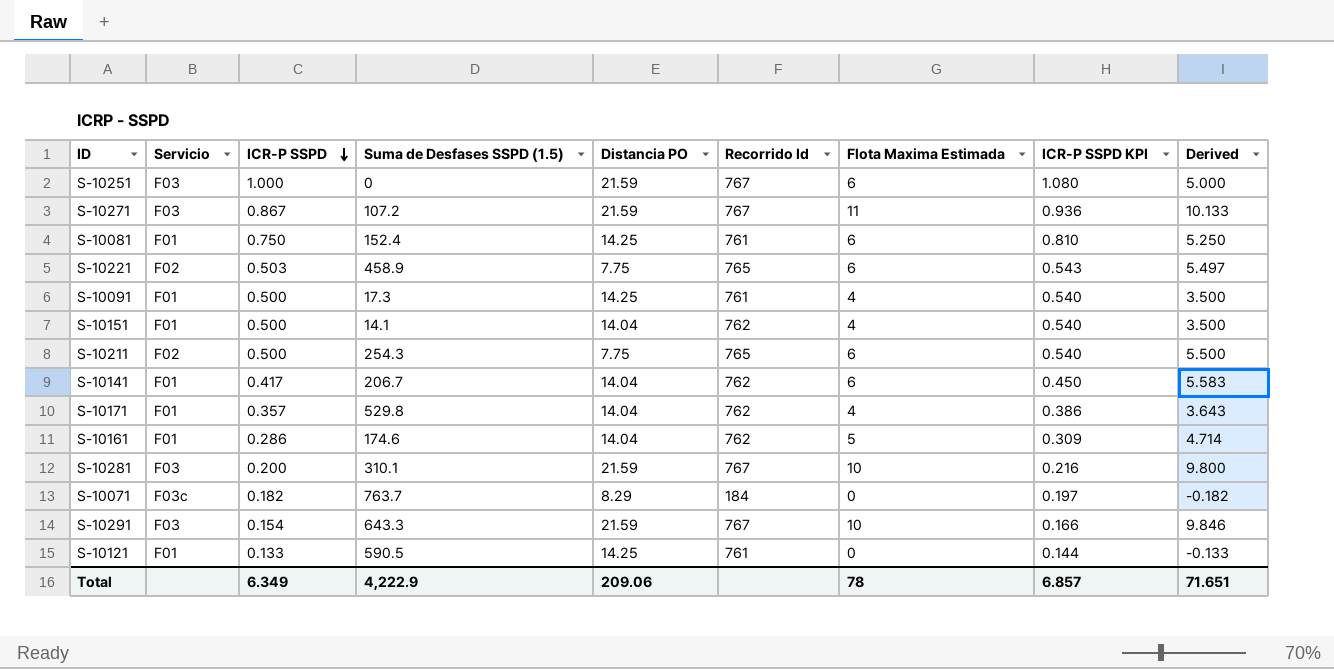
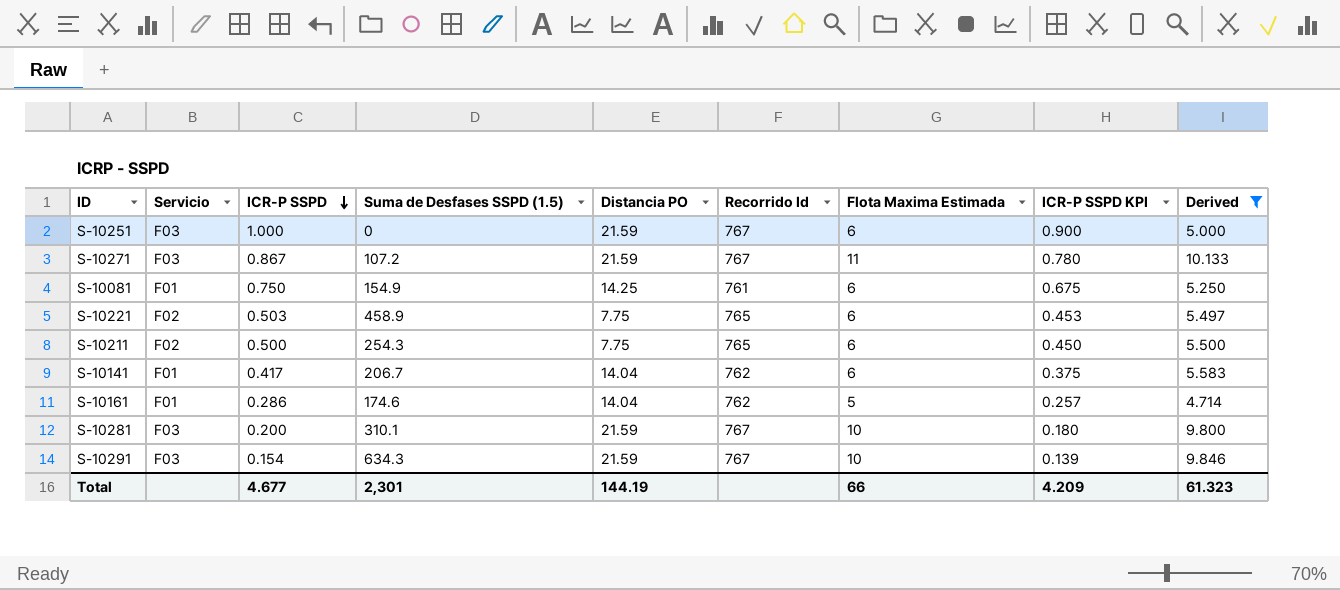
filter: none -> Derived >= 4.714
column ICR-P SSPD KPI | formula: [ICR-P SSPD] * 1.08 -> [ICR-P SSPD] * 0.9
S-10081 | Suma de Desfases SSPD (1.5): 152.4 -> 154.9
S-10291 | Suma de Desfases SSPD (1.5): 643.3 -> 634.3
Total | ICR-P SSPD: 6.349 -> 4.677
Total | Suma de Desfases SSPD (1.5): 4,222.9 -> 2,301
Total | Distancia PO: 209.06 -> 144.19
Total | Flota Maxima Estimada: 78 -> 66
Total | ICR-P SSPD KPI: 6.857 -> 4.209
Total | Derived: 71.651 -> 61.323

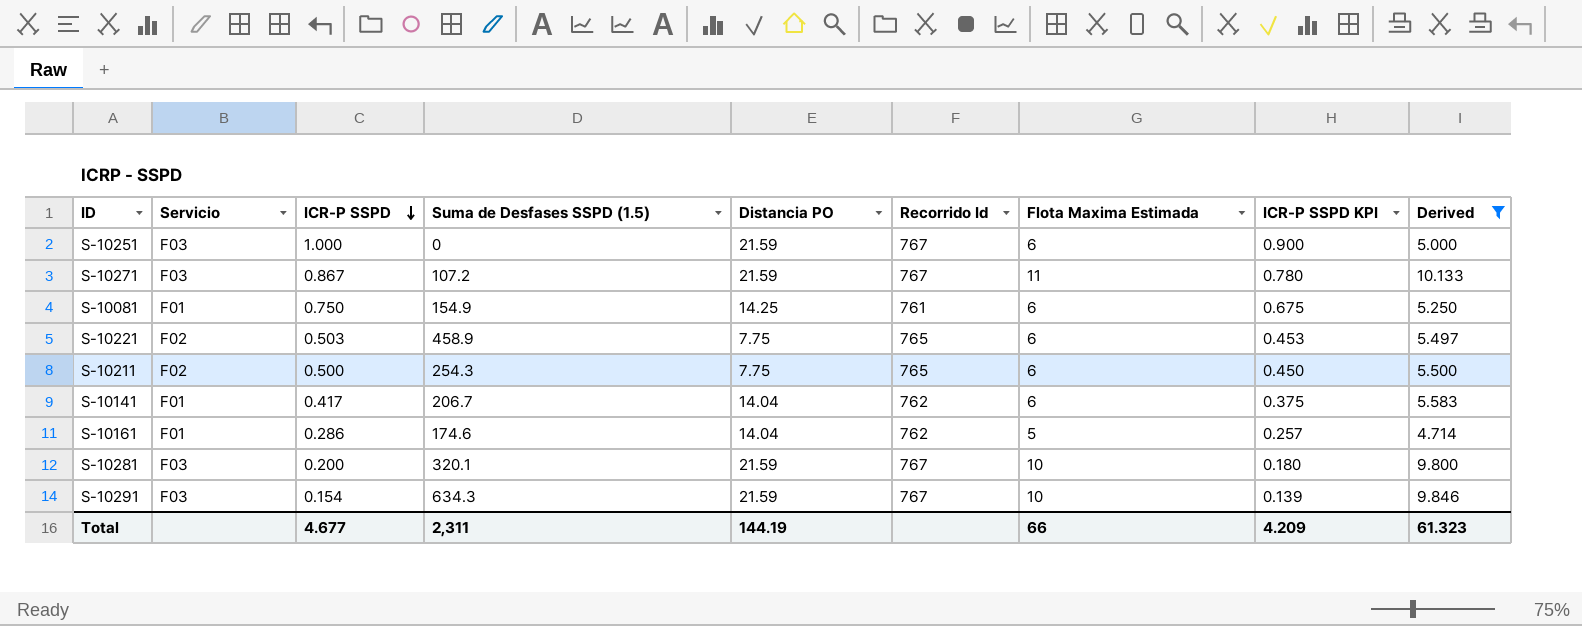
S-10281 | Suma de Desfases SSPD (1.5): 310.1 -> 320.1
Total | Suma de Desfases SSPD (1.5): 2,301 -> 2,311

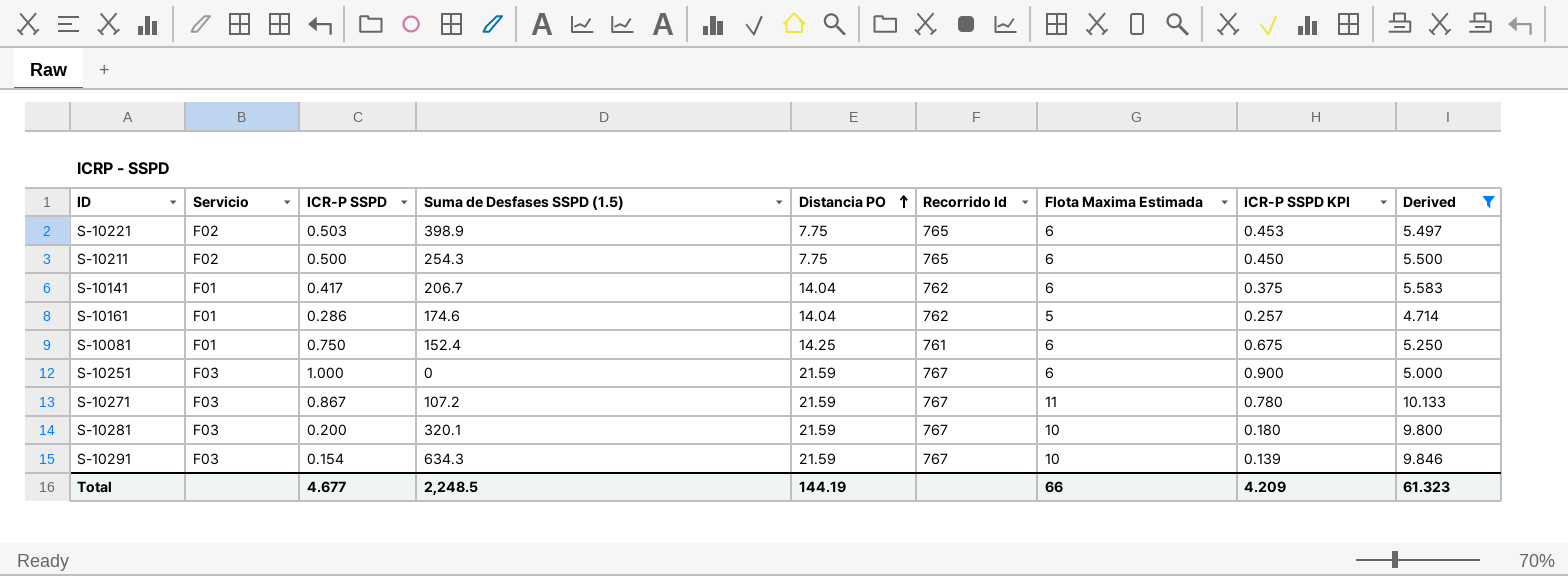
row order: ICR-P SSPD descending -> Distancia PO ascending
S-10221 | Suma de Desfases SSPD (1.5): 458.9 -> 398.9
S-10081 | Suma de Desfases SSPD (1.5): 154.9 -> 152.4
Total | Suma de Desfases SSPD (1.5): 2,311 -> 2,248.5

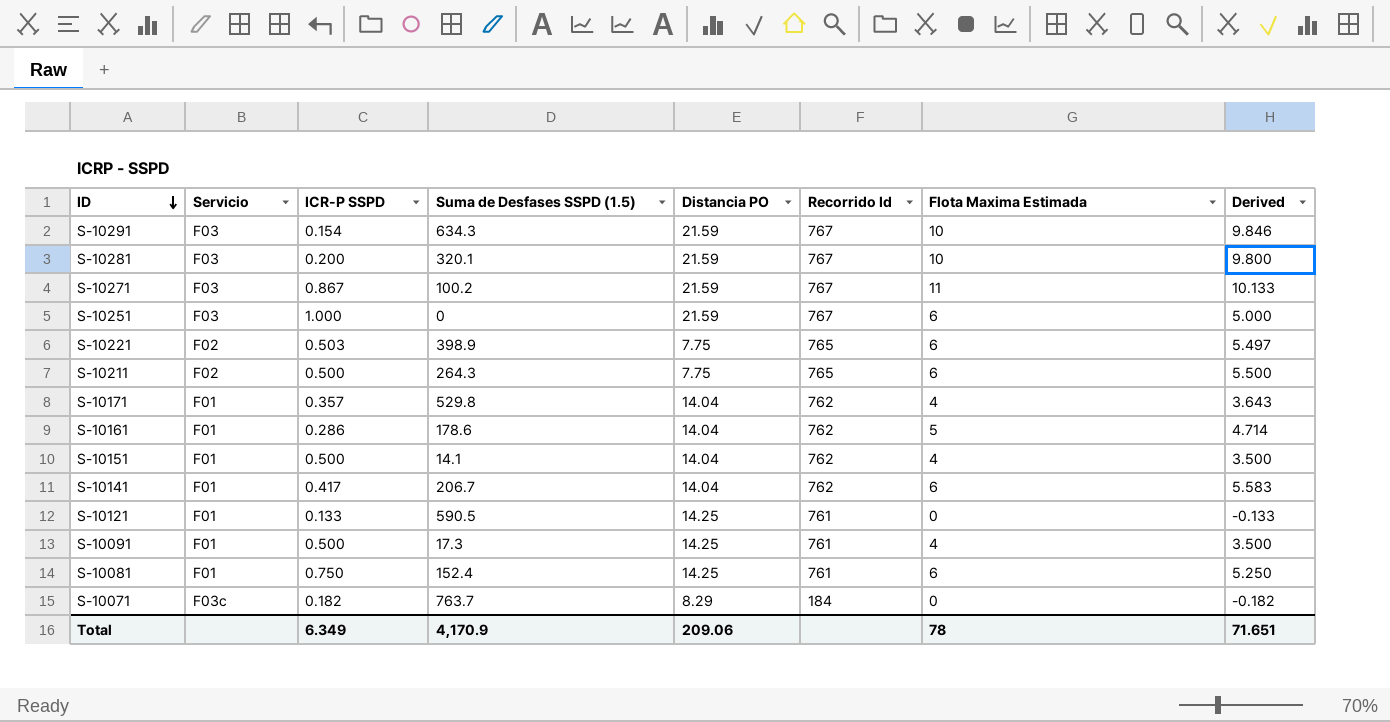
filter: Derived >= 4.714 -> none
row order: Distancia PO ascending -> ID descending
column ICR-P SSPD KPI | formula: [ICR-P SSPD] * 0.9 -> none
S-10271 | Suma de Desfases SSPD (1.5): 107.2 -> 100.2
S-10211 | Suma de Desfases SSPD (1.5): 254.3 -> 264.3
S-10161 | Suma de Desfases SSPD (1.5): 174.6 -> 178.6
Total | ICR-P SSPD: 4.677 -> 6.349
Total | Suma de Desfases SSPD (1.5): 2,248.5 -> 4,170.9
Total | Distancia PO: 144.19 -> 209.06
Total | Flota Maxima Estimada: 66 -> 78
Total | Derived: 61.323 -> 71.651

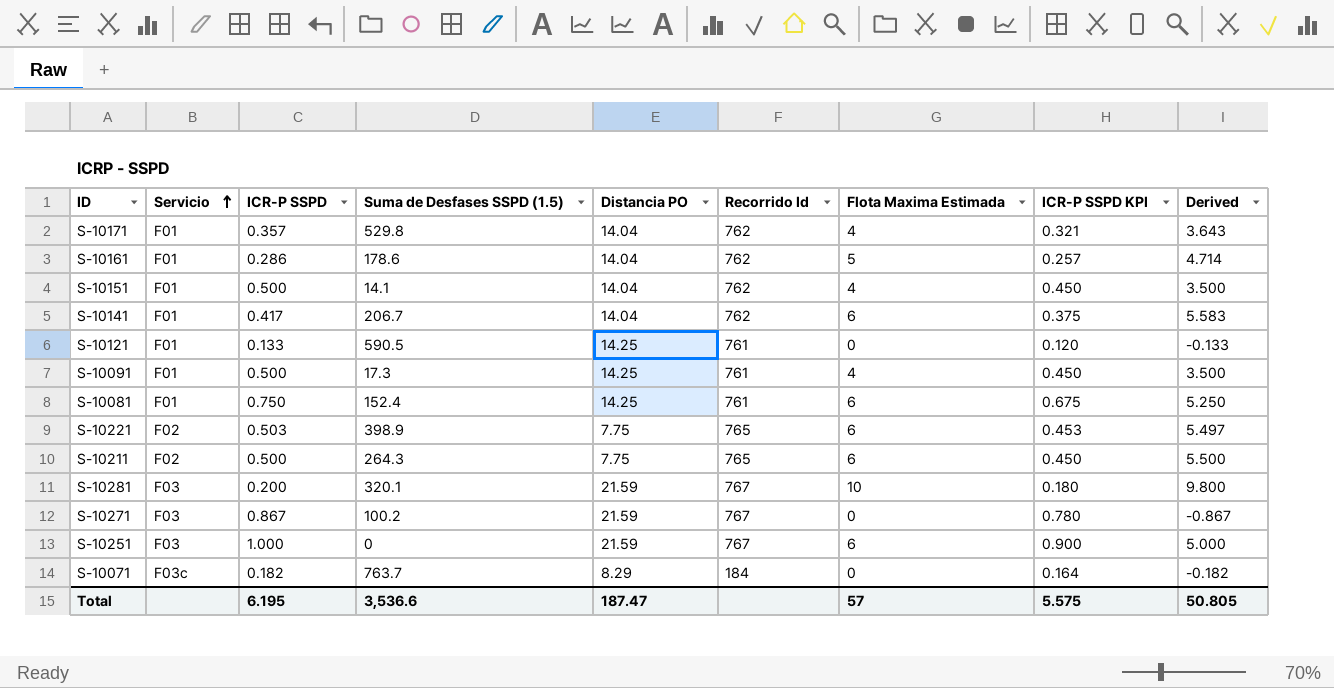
row order: ID descending -> Servicio ascending
column ICR-P SSPD KPI | formula: none -> [ICR-P SSPD] * 0.9
row S-10291: F03 | 0.154 | 634.3 | 21.59 | 767 | 10 | 9.846 -> none
S-10271 | Flota Maxima Estimada: 11 -> 0
S-10271 | Derived: 10.133 -> -0.867
Total | ICR-P SSPD: 6.349 -> 6.195
Total | Suma de Desfases SSPD (1.5): 4,170.9 -> 3,536.6
Total | Distancia PO: 209.06 -> 187.47
Total | Flota Maxima Estimada: 78 -> 57
Total | Derived: 71.651 -> 50.805

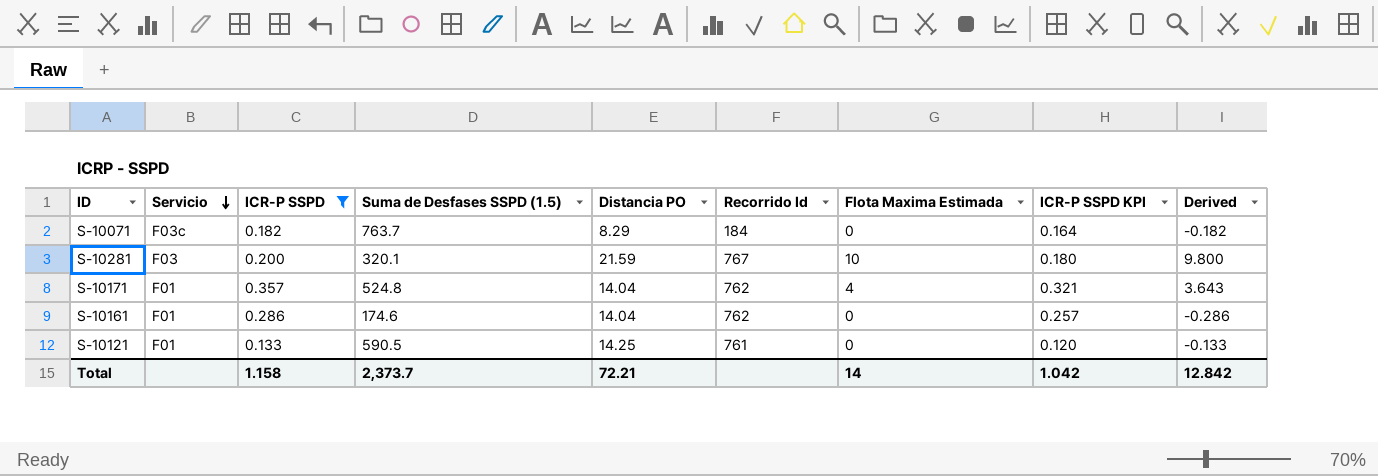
filter: none -> ICR-P SSPD <= 0.357
row order: Servicio ascending -> Servicio descending
S-10171 | Suma de Desfases SSPD (1.5): 529.8 -> 524.8
S-10161 | Suma de Desfases SSPD (1.5): 178.6 -> 174.6
S-10161 | Flota Maxima Estimada: 5 -> 0
S-10161 | Derived: 4.714 -> -0.286
Total | ICR-P SSPD: 6.195 -> 1.158
Total | Suma de Desfases SSPD (1.5): 3,536.6 -> 2,373.7
Total | Distancia PO: 187.47 -> 72.21
Total | Flota Maxima Estimada: 57 -> 14
Total | ICR-P SSPD KPI: 5.575 -> 1.042
Total | Derived: 50.805 -> 12.842

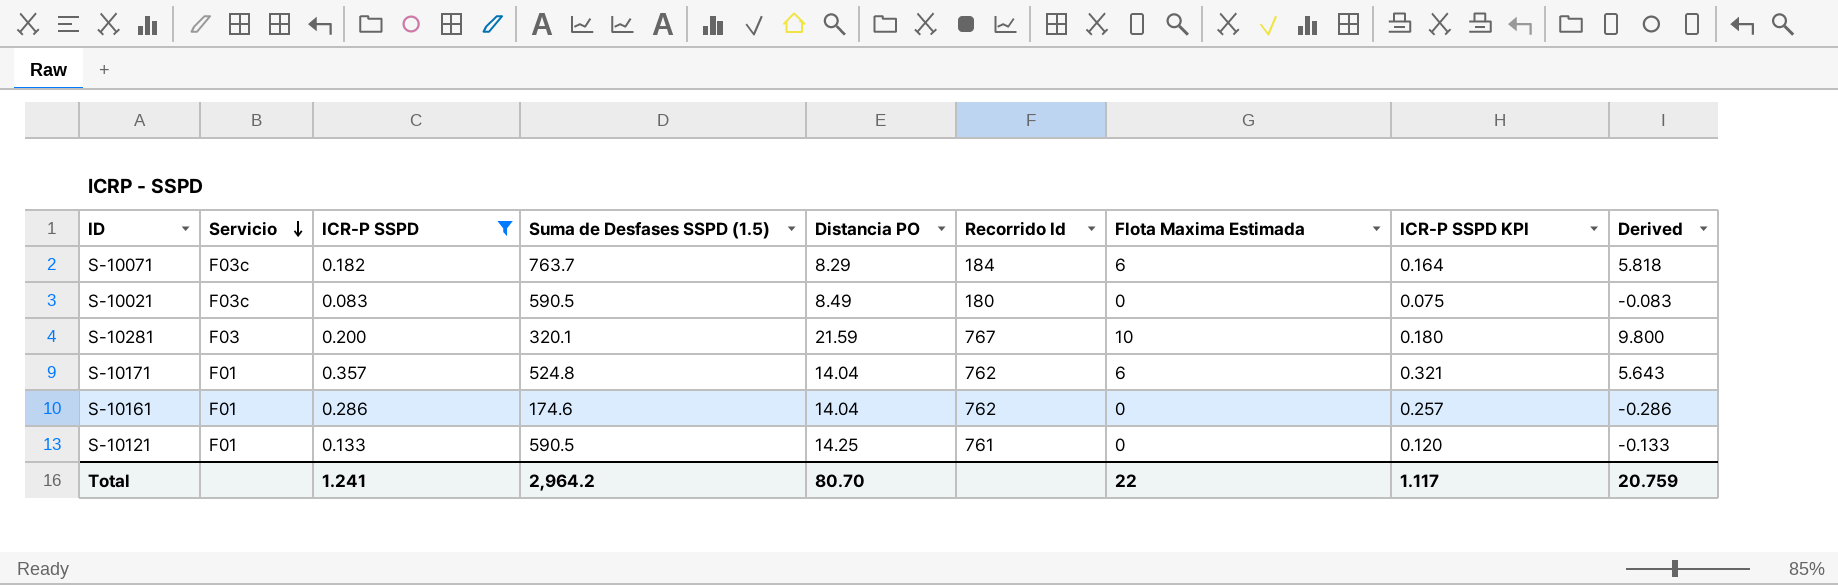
S-10071 | Flota Maxima Estimada: 0 -> 6
S-10071 | Derived: -0.182 -> 5.818
row S-10021: none -> F03c | 0.083 | 590.5 | 8.49 | 180 | 0 | 0.075 | -0.083
S-10171 | Flota Maxima Estimada: 4 -> 6
S-10171 | Derived: 3.643 -> 5.643
Total | ICR-P SSPD: 1.158 -> 1.241
Total | Suma de Desfases SSPD (1.5): 2,373.7 -> 2,964.2
Total | Distancia PO: 72.21 -> 80.70
Total | Flota Maxima Estimada: 14 -> 22
Total | ICR-P SSPD KPI: 1.042 -> 1.117
Total | Derived: 12.842 -> 20.759

